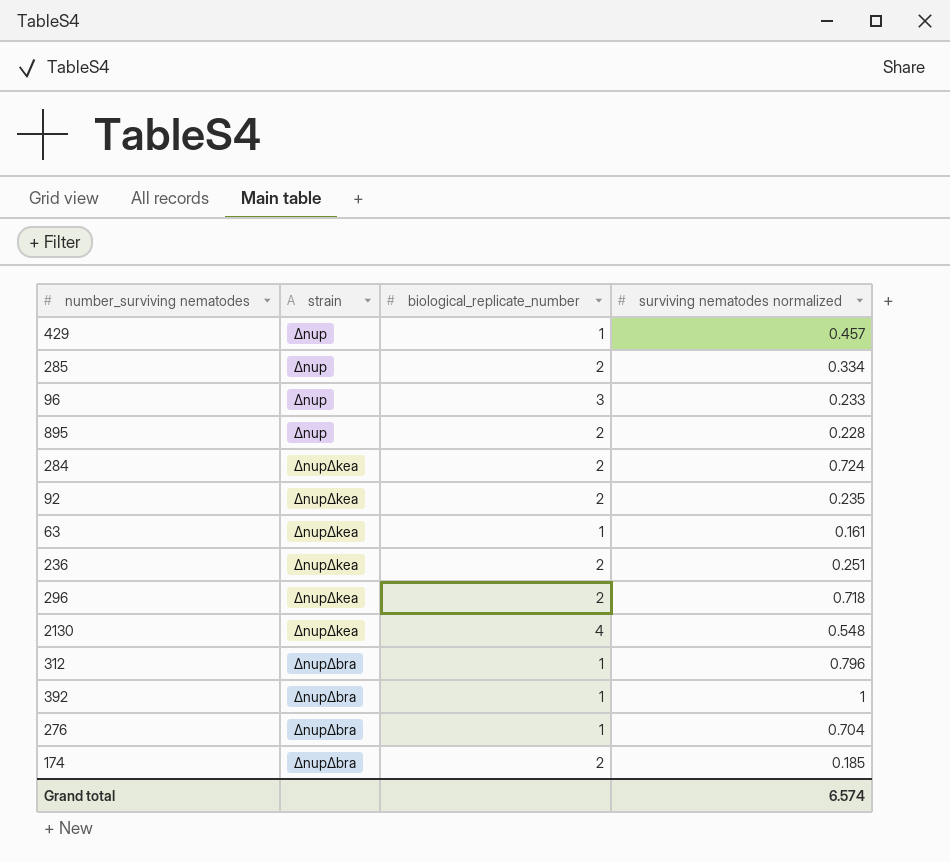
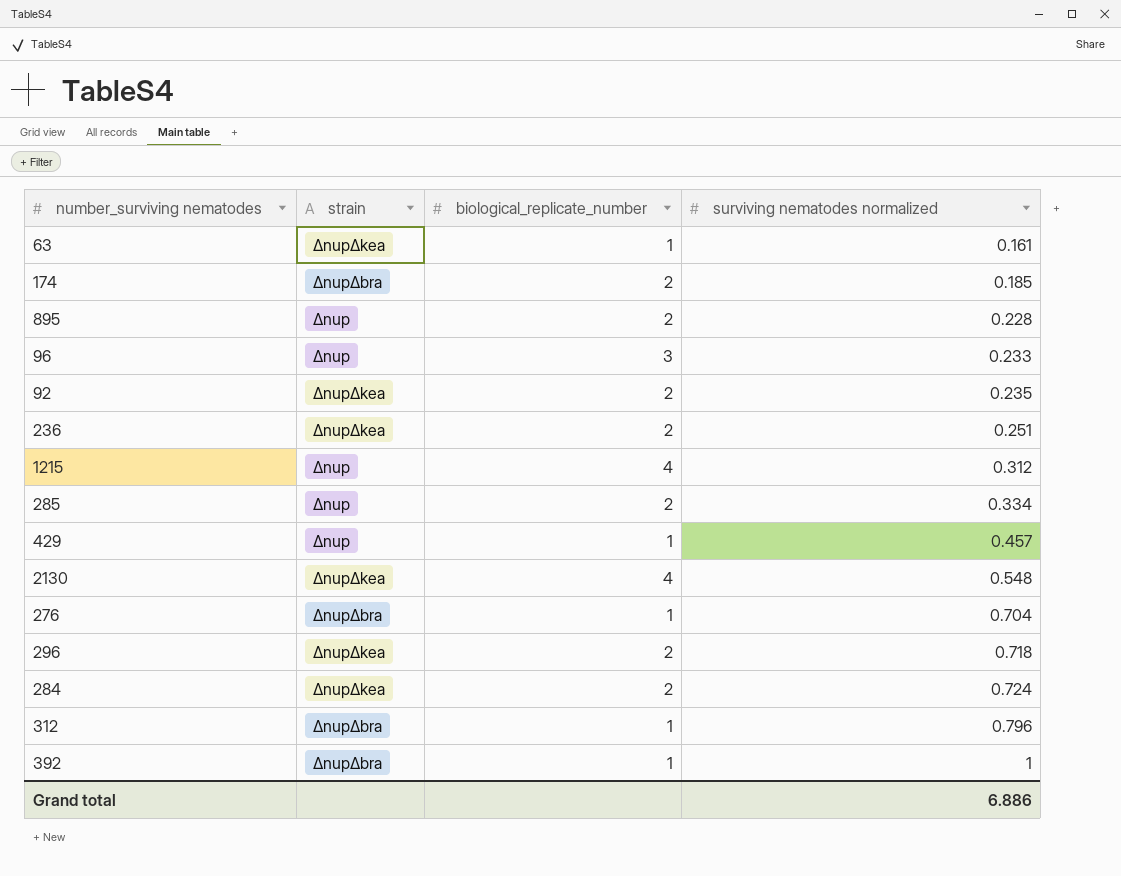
row order: none -> surviving nematodes normalized ascending
row 1215: none -> Δnup | 4 | 0.312
Grand total | surviving nematodes normalized: 6.574 -> 6.886

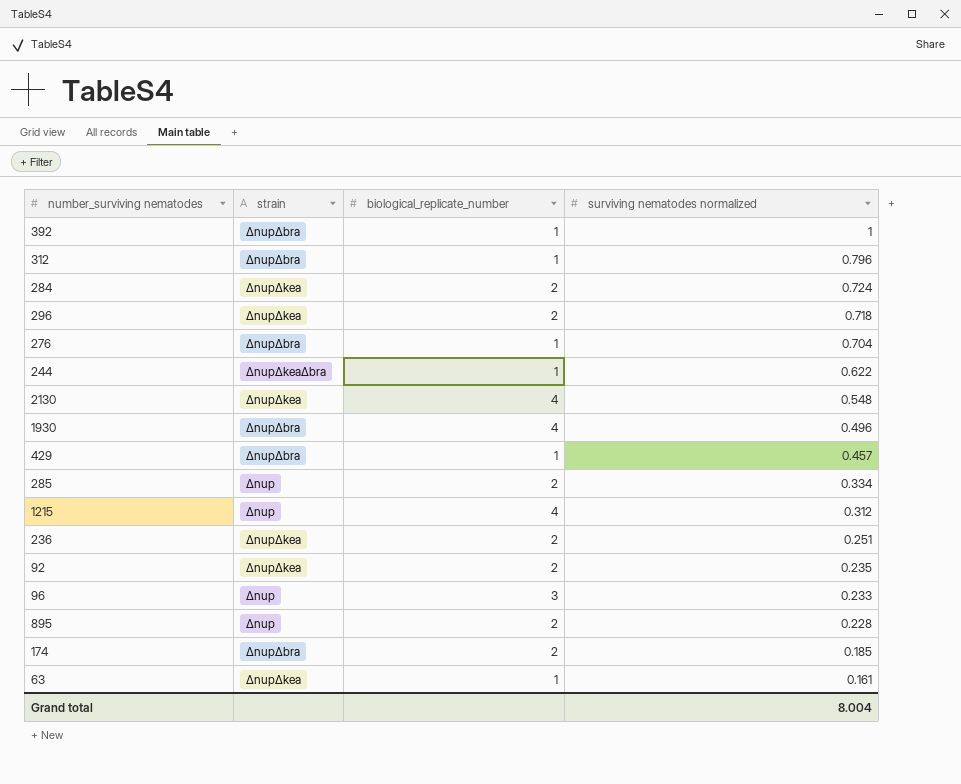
row order: surviving nematodes normalized ascending -> surviving nematodes normalized descending
row 244: none -> ΔnupΔkeaΔbra | 1 | 0.622
row 1930: none -> ΔnupΔbra | 4 | 0.496
429 | strain: Δnup -> ΔnupΔbra
Grand total | surviving nematodes normalized: 6.886 -> 8.004

